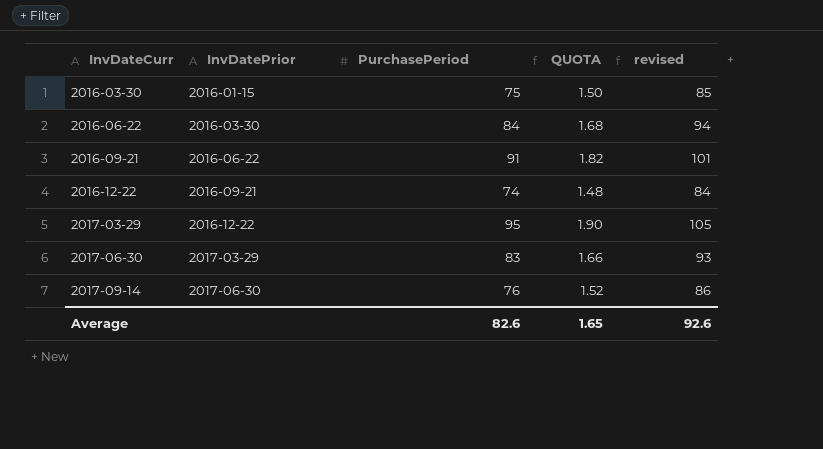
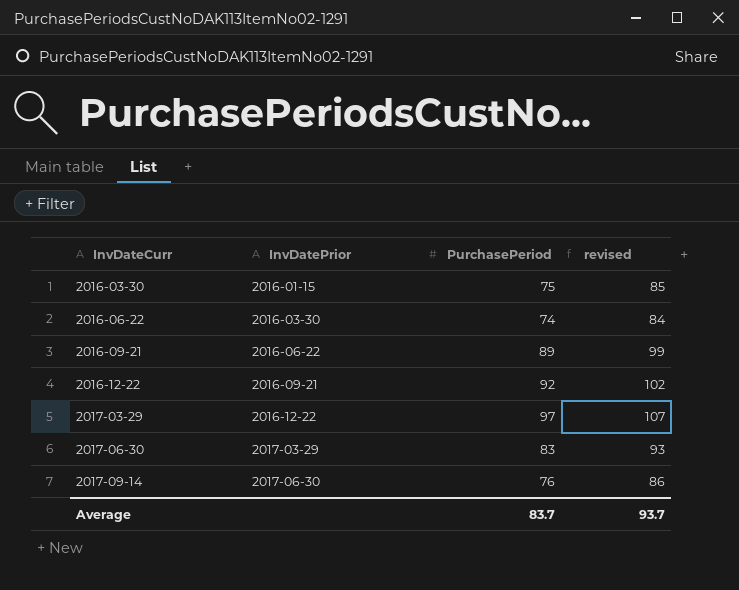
column QUOTA | formula: [PurchasePeriod] * 0.02 -> none
2016-06-22 | PurchasePeriod: 84 -> 74
2016-06-22 | revised: 94 -> 84
2016-09-21 | PurchasePeriod: 91 -> 89
2016-09-21 | revised: 101 -> 99
2016-12-22 | PurchasePeriod: 74 -> 92
2016-12-22 | revised: 84 -> 102
2017-03-29 | PurchasePeriod: 95 -> 97
2017-03-29 | revised: 105 -> 107
Average | PurchasePeriod: 82.6 -> 83.7
Average | revised: 92.6 -> 93.7

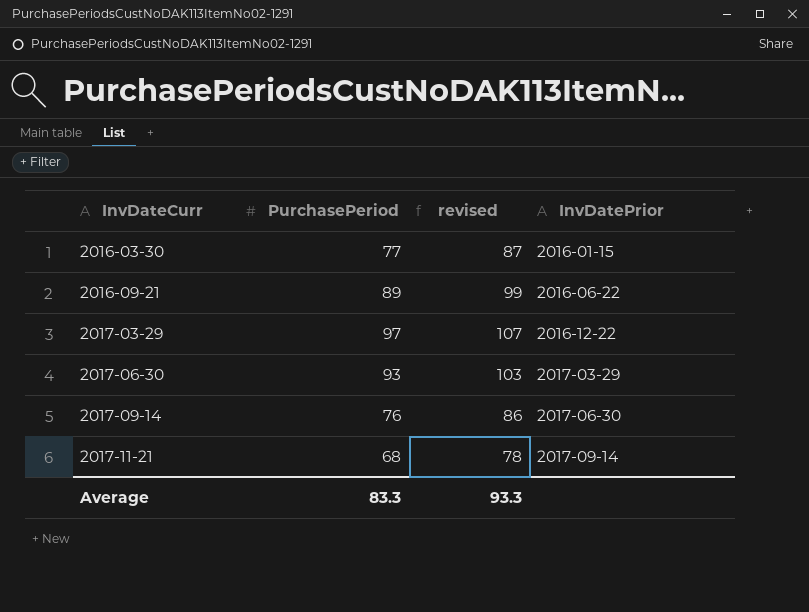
column InvDatePrior | position: 2 -> 4
row 2016-06-22: 2016-03-30 | 74 | 84 -> none
row 2016-12-22: 2016-09-21 | 92 | 102 -> none
2016-03-30 | PurchasePeriod: 75 -> 77
2016-03-30 | revised: 85 -> 87
2017-06-30 | PurchasePeriod: 83 -> 93
2017-06-30 | revised: 93 -> 103
row 2017-11-21: none -> 68 | 78 | 2017-09-14
Average | PurchasePeriod: 83.7 -> 83.3
Average | revised: 93.7 -> 93.3

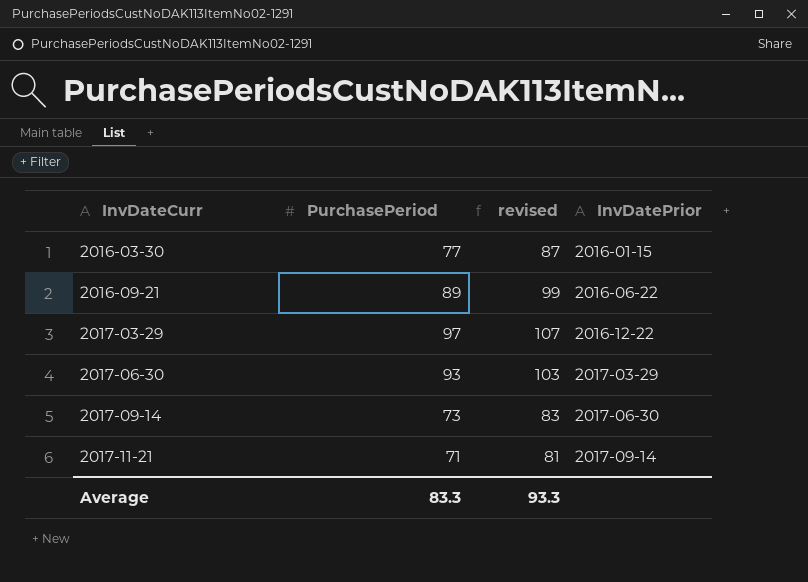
2017-09-14 | PurchasePeriod: 76 -> 73
2017-09-14 | revised: 86 -> 83
2017-11-21 | PurchasePeriod: 68 -> 71
2017-11-21 | revised: 78 -> 81

